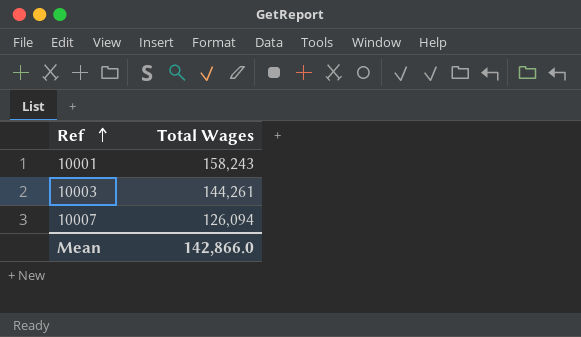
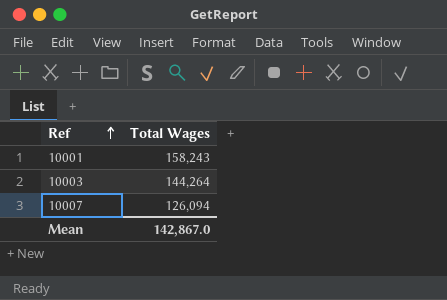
10003 | Total Wages: 144,261 -> 144,264
Mean | Total Wages: 142,866.0 -> 142,867.0

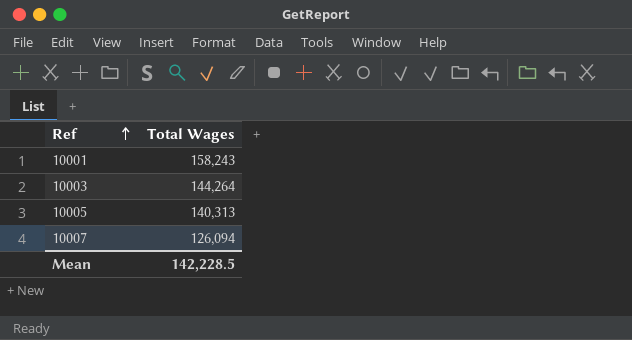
row 10005: none -> 140,313
Mean | Total Wages: 142,867.0 -> 142,228.5

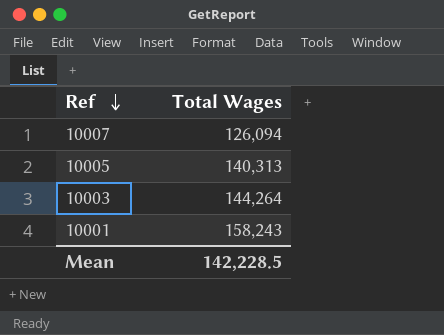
row order: Ref ascending -> Ref descending

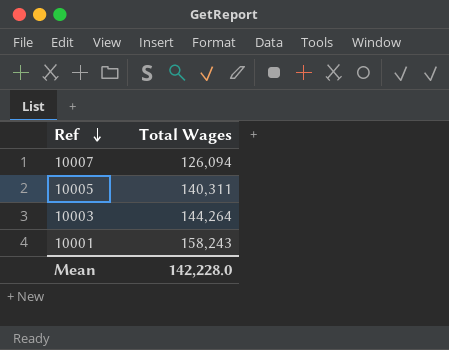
10005 | Total Wages: 140,313 -> 140,311
Mean | Total Wages: 142,228.5 -> 142,228.0

